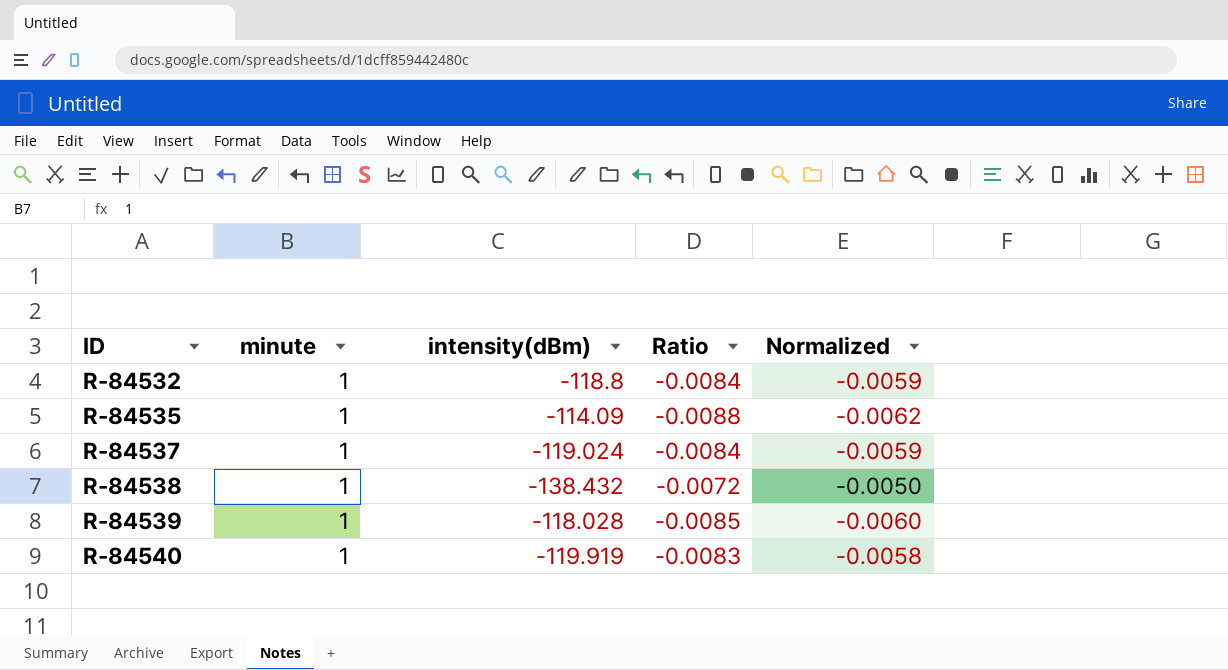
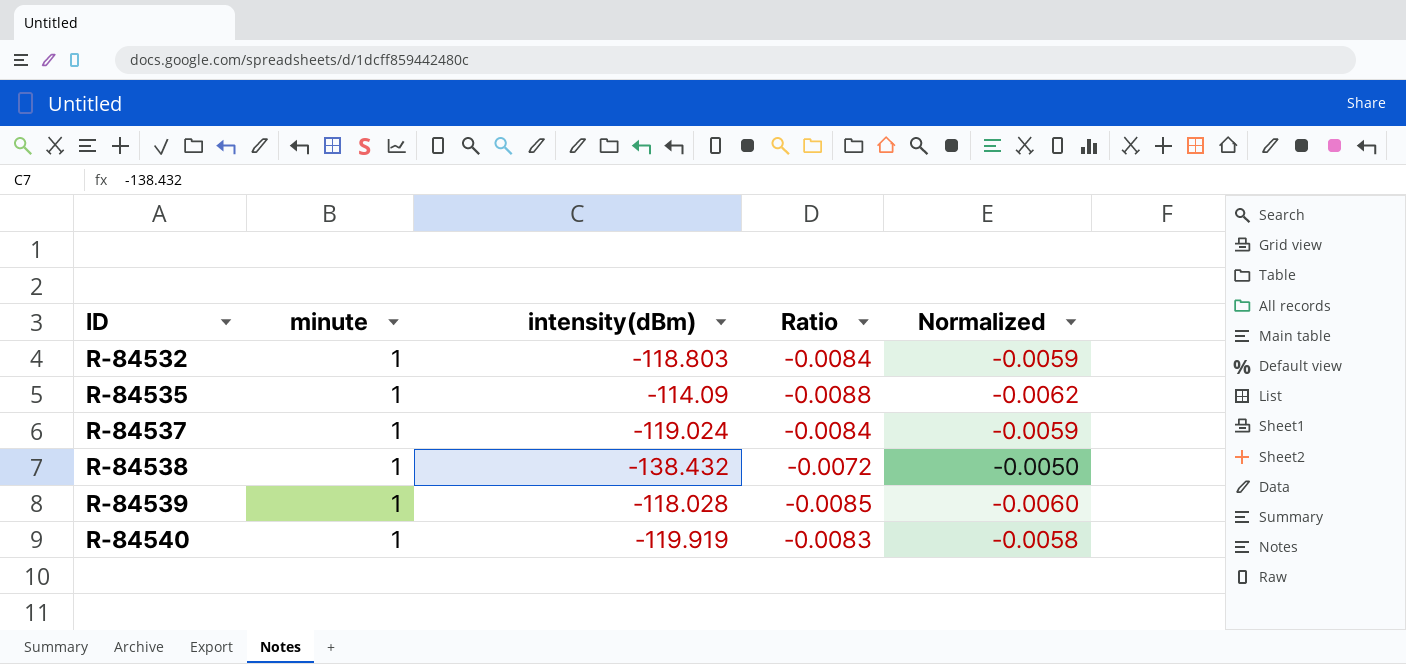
R-84532 | intensity(dBm): -118.8 -> -118.803

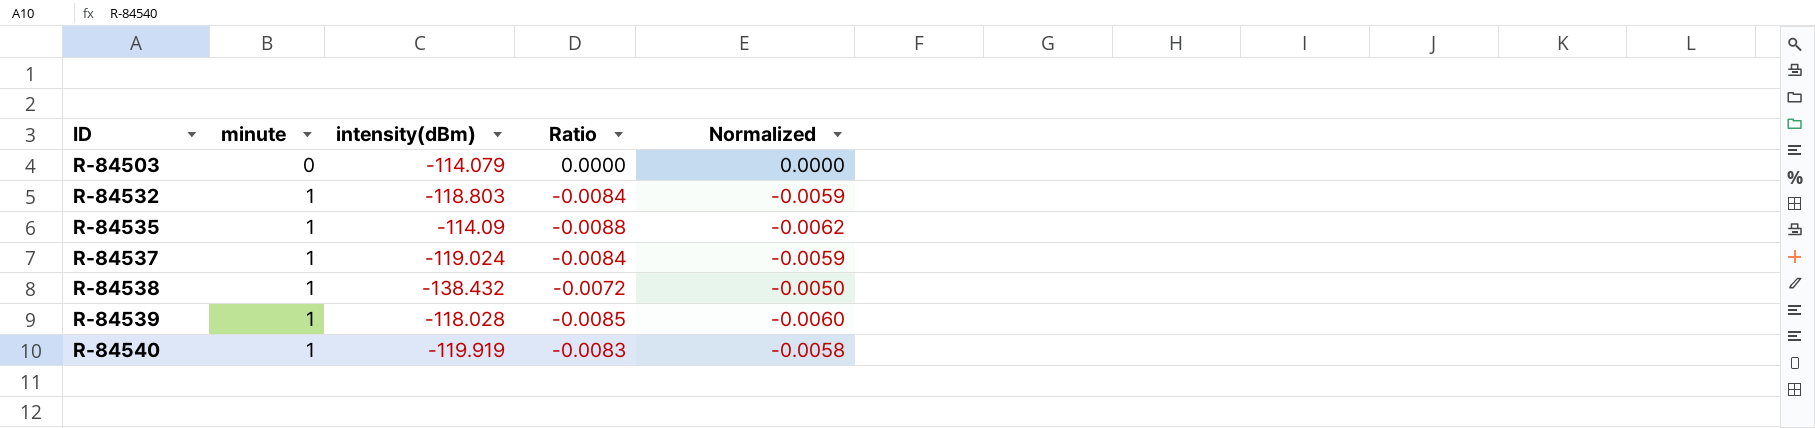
row R-84503: none -> 0 | -114.079 | 0.0000 | 0.0000

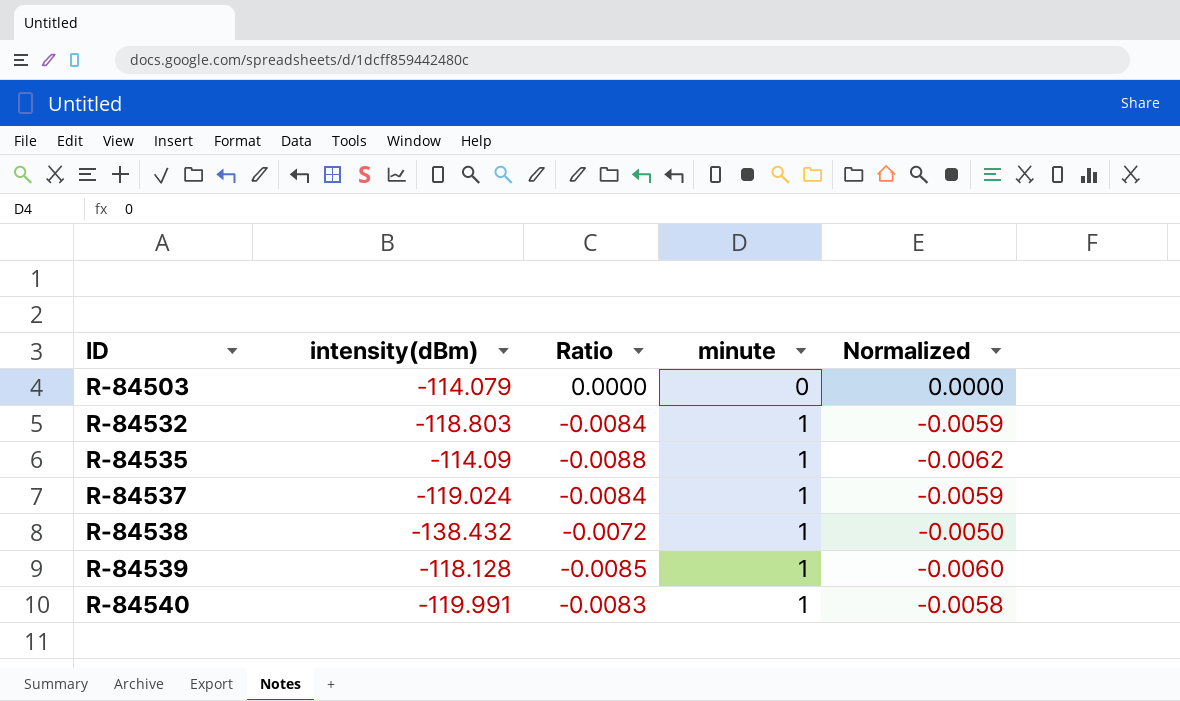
column minute | position: 2 -> 4
R-84539 | intensity(dBm): -118.028 -> -118.128
R-84540 | intensity(dBm): -119.919 -> -119.991

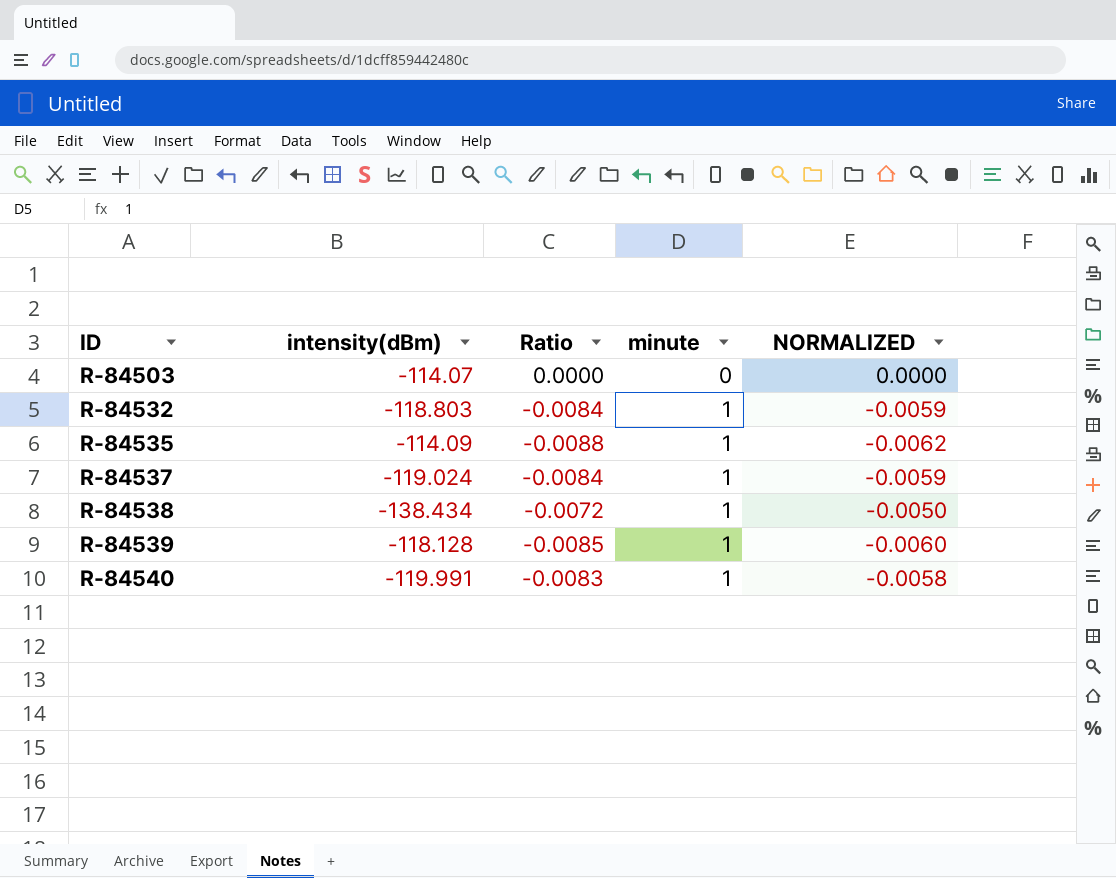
column name: Normalized -> NORMALIZED
R-84503 | intensity(dBm): -114.079 -> -114.07
R-84538 | intensity(dBm): -138.432 -> -138.434

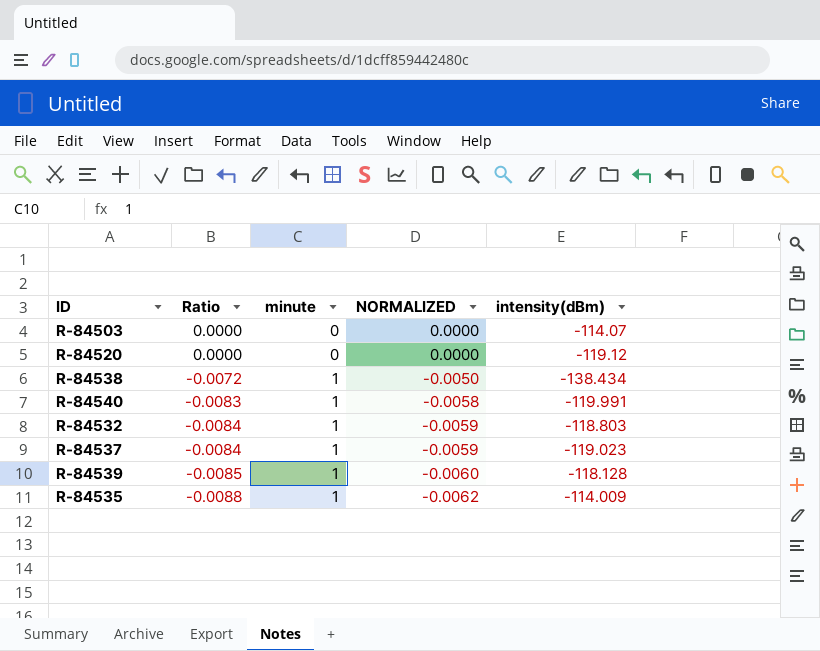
row order: ID ascending -> Ratio descending
column intensity(dBm) | position: 2 -> 5
row R-84520: none -> 0.0000 | 0 | 0.0000 | -119.12
R-84537 | intensity(dBm): -119.024 -> -119.023
R-84535 | intensity(dBm): -114.09 -> -114.009

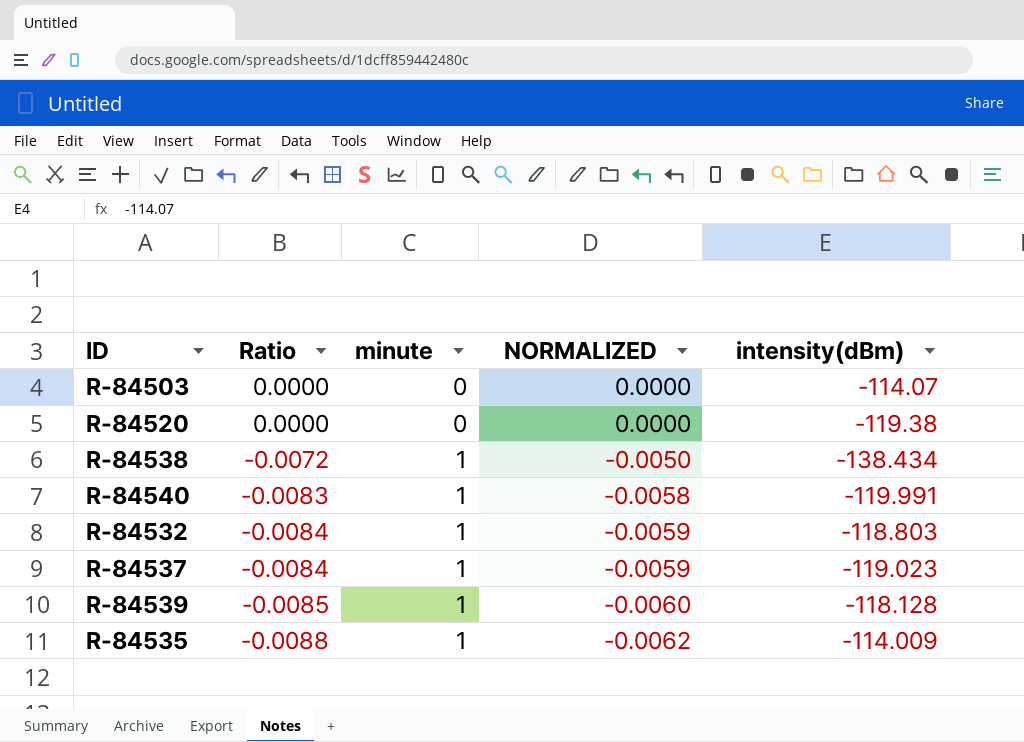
R-84520 | intensity(dBm): -119.12 -> -119.38

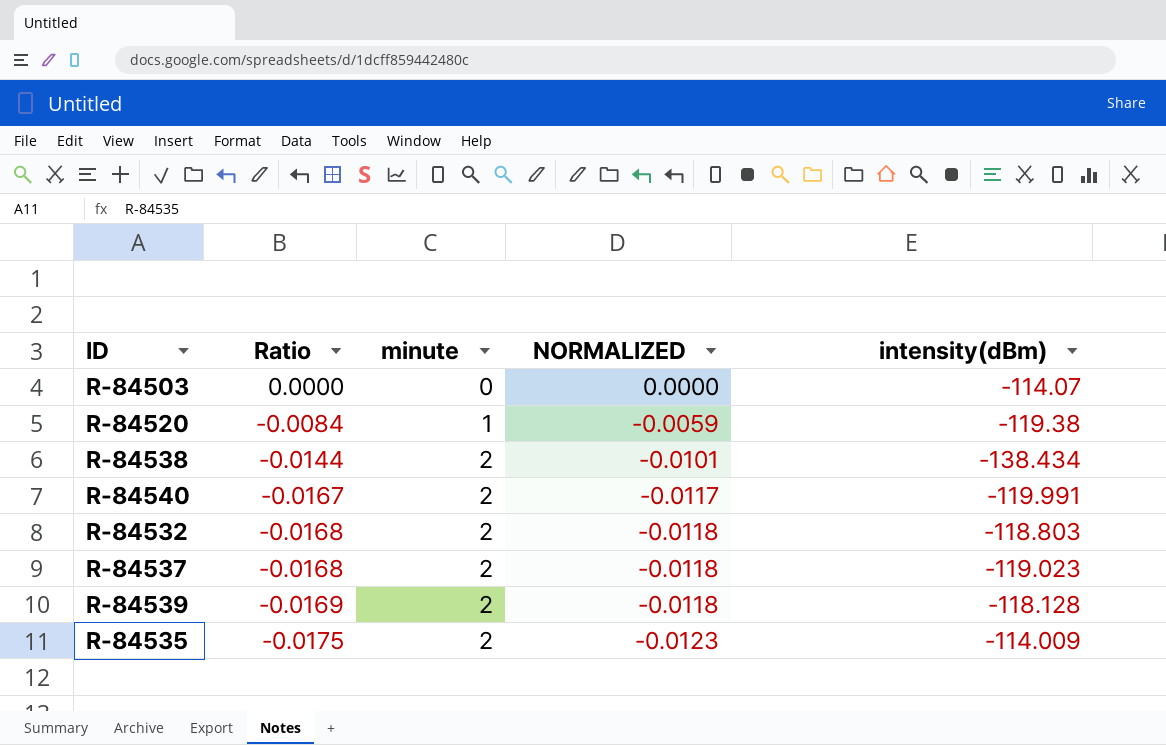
R-84520 | Ratio: 0.0000 -> -0.0084
R-84520 | minute: 0 -> 1
R-84520 | NORMALIZED: 0.0000 -> -0.0059
R-84538 | Ratio: -0.0072 -> -0.0144
R-84538 | minute: 1 -> 2
R-84538 | NORMALIZED: -0.0050 -> -0.0101
R-84540 | Ratio: -0.0083 -> -0.0167
R-84540 | minute: 1 -> 2
R-84540 | NORMALIZED: -0.0058 -> -0.0117
R-84532 | Ratio: -0.0084 -> -0.0168
R-84532 | minute: 1 -> 2
R-84532 | NORMALIZED: -0.0059 -> -0.0118
R-84537 | Ratio: -0.0084 -> -0.0168
R-84537 | minute: 1 -> 2
R-84537 | NORMALIZED: -0.0059 -> -0.0118
R-84539 | Ratio: -0.0085 -> -0.0169
R-84539 | minute: 1 -> 2
R-84539 | NORMALIZED: -0.0060 -> -0.0118
R-84535 | Ratio: -0.0088 -> -0.0175
R-84535 | minute: 1 -> 2
R-84535 | NORMALIZED: -0.0062 -> -0.0123

